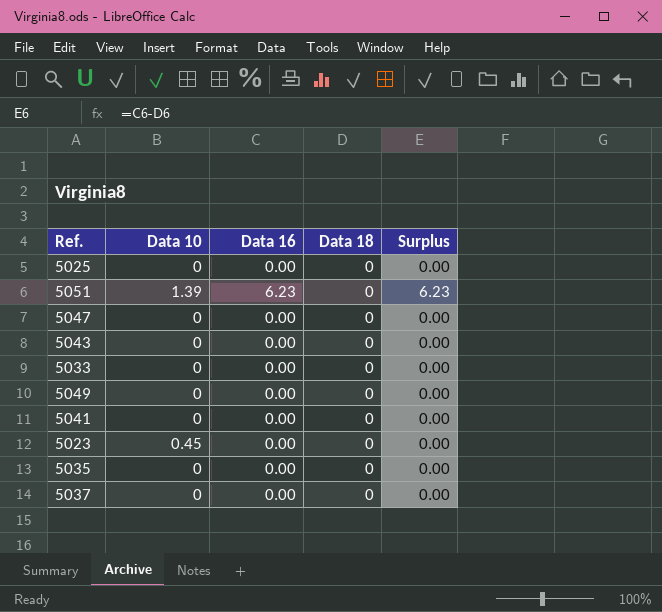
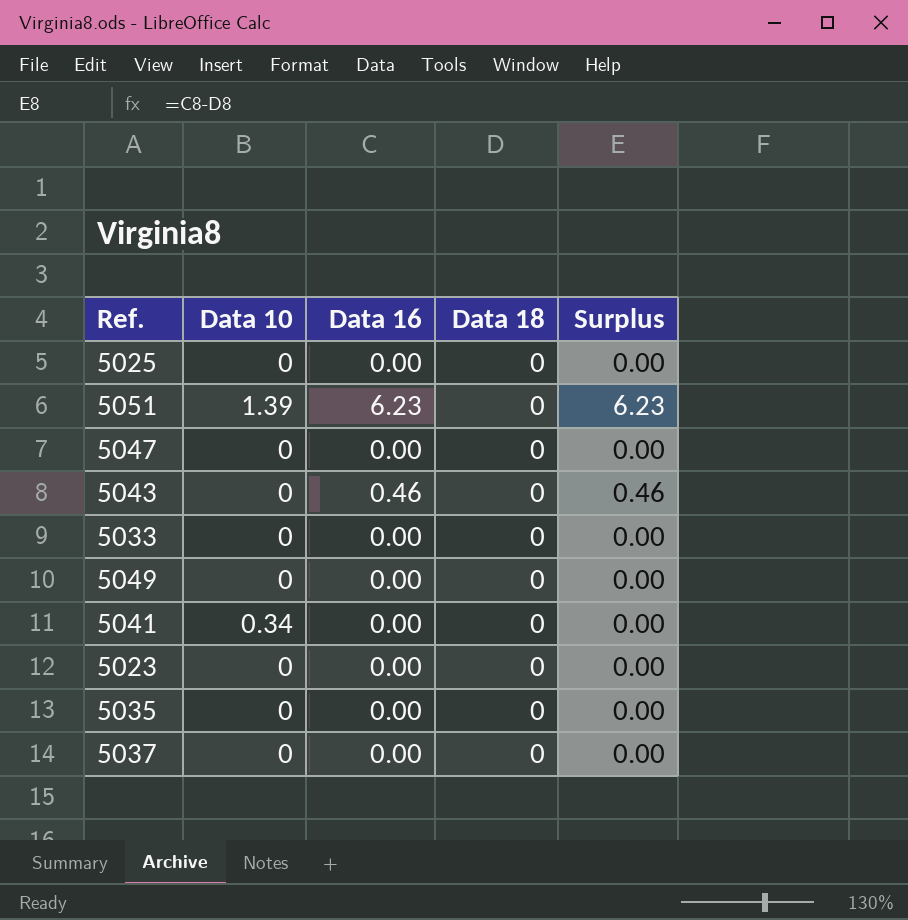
5043 | Data 16: 0.00 -> 0.46
5043 | Surplus: 0.00 -> 0.46
5041 | Data 10: 0 -> 0.34
5023 | Data 10: 0.45 -> 0

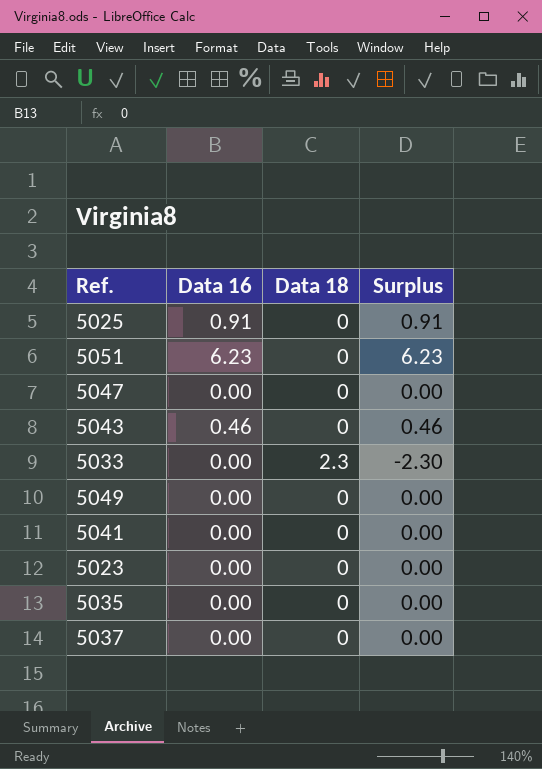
column Data 10 | position: 2 -> none
5025 | Data 16: 0.00 -> 0.91
5025 | Surplus: 0.00 -> 0.91
5033 | Data 18: 0 -> 2.3
5033 | Surplus: 0.00 -> -2.30

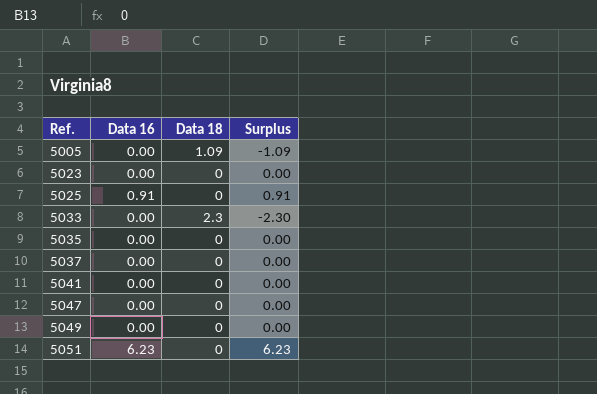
row order: none -> Ref. ascending
row 5043: 0.46 | 0 | 0.46 -> none
row 5005: none -> 0.00 | 1.09 | -1.09

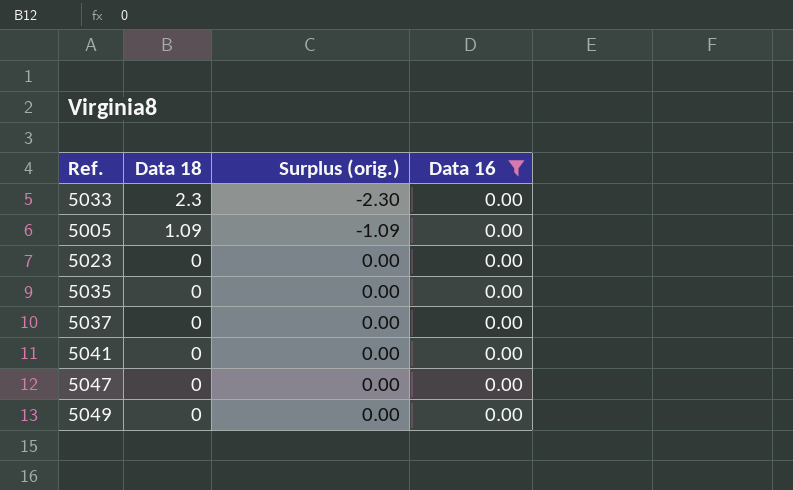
filter: none -> Data 16 = 0.00
row order: Ref. ascending -> Data 18 descending
column name: Surplus -> Surplus (orig.)
column Data 16 | position: 2 -> 4

